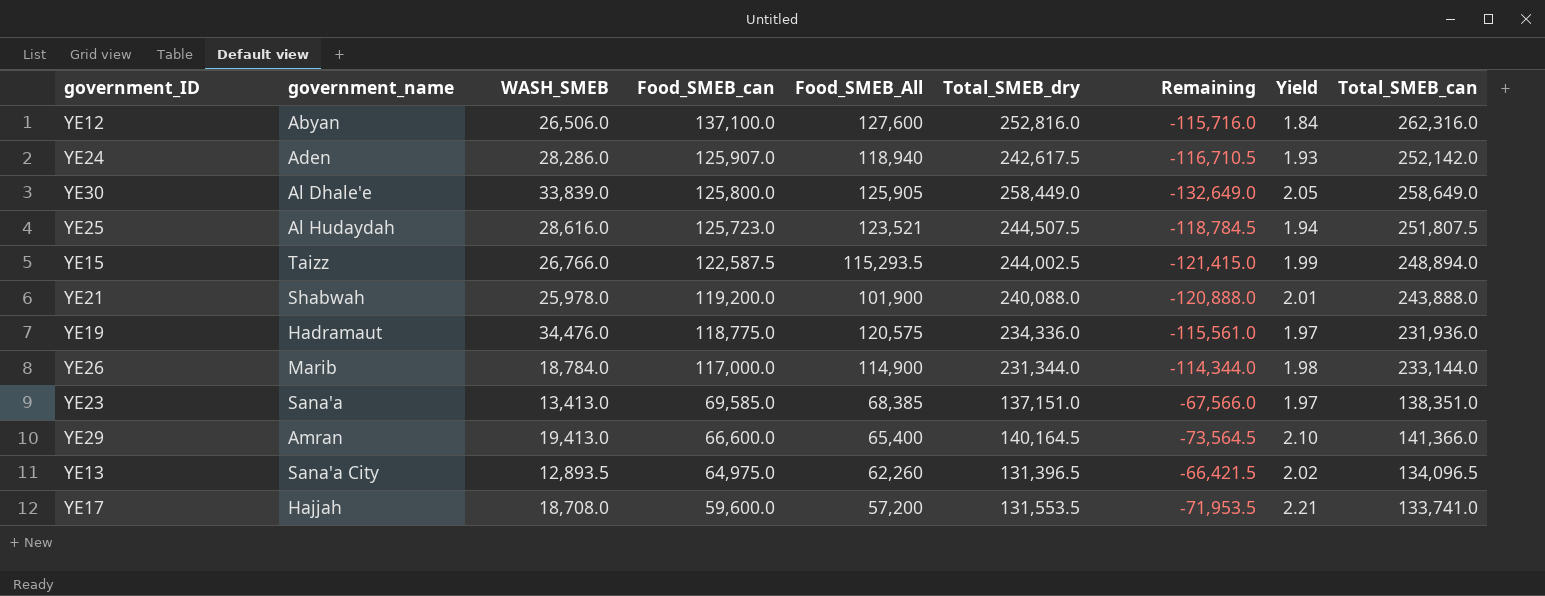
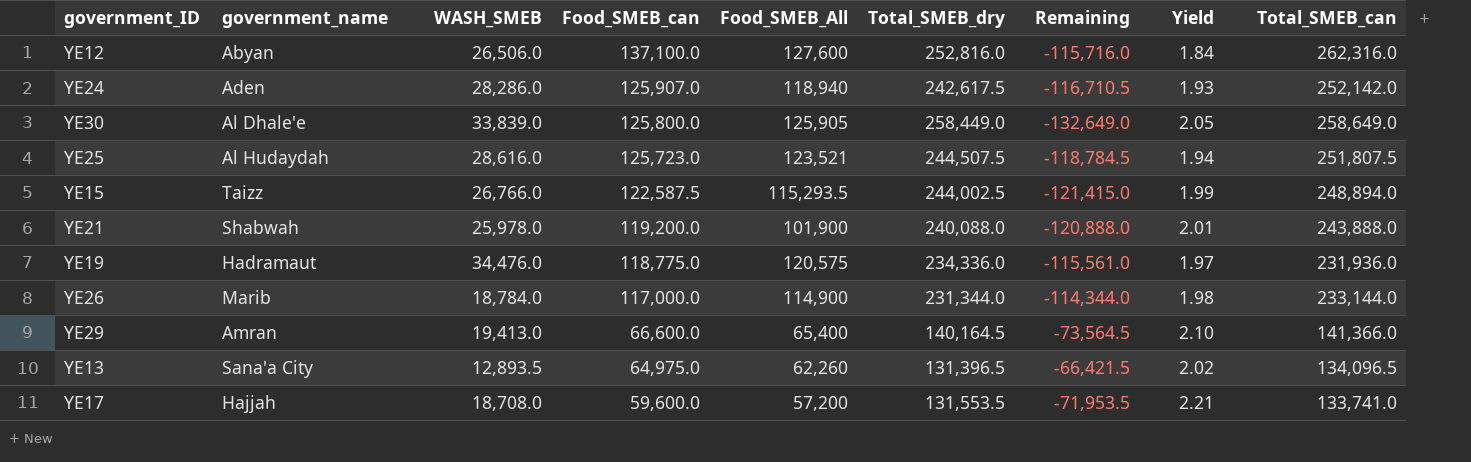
row YE23: Sana'a | 13,413.0 | 69,585.0 | 68,385 | 137,151.0 | -67,566.0 | 1.97 | 138,351.0 -> none

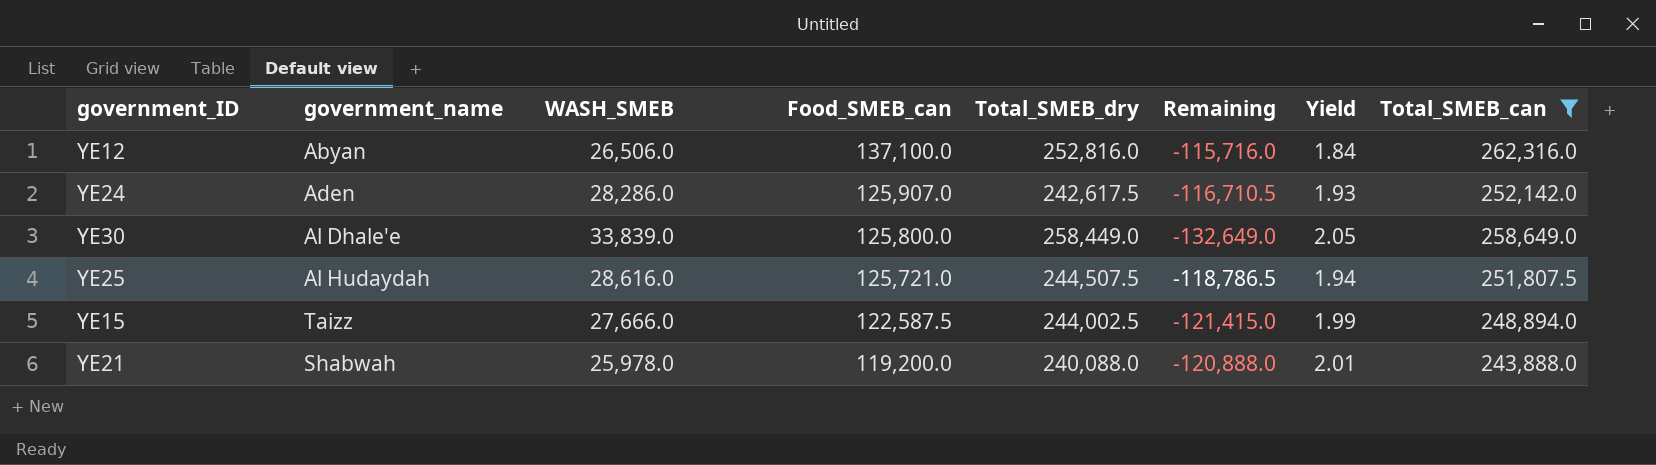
filter: none -> Total_SMEB_can >= 243,888.0
column Food_SMEB_All | position: 5 -> none
YE25 | Food_SMEB_can: 125,723.0 -> 125,721.0
YE25 | Remaining: -118,784.5 -> -118,786.5
YE15 | WASH_SMEB: 26,766.0 -> 27,666.0

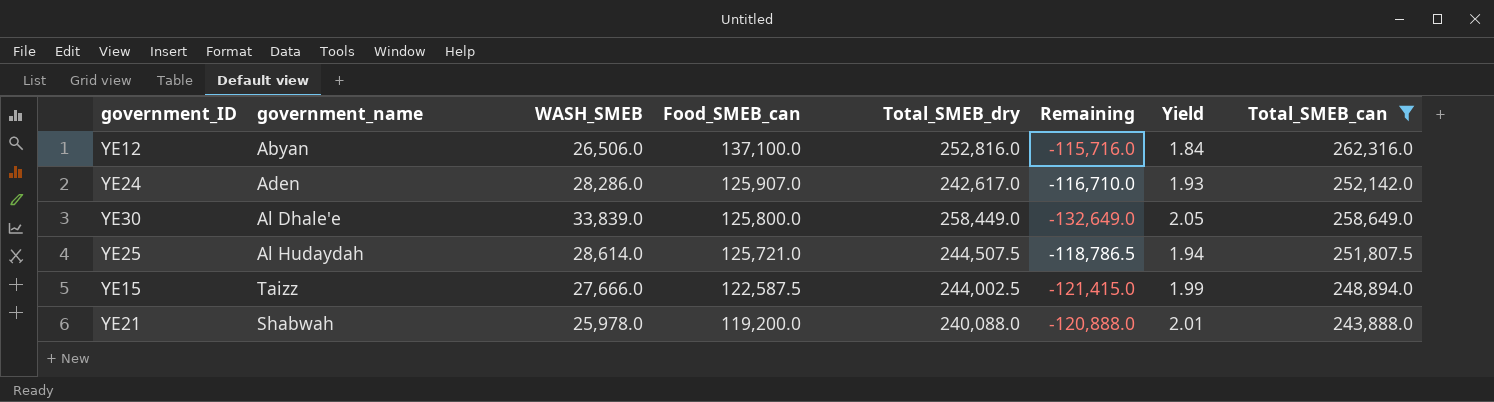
YE24 | Total_SMEB_dry: 242,617.5 -> 242,617.0
YE24 | Remaining: -116,710.5 -> -116,710.0
YE25 | WASH_SMEB: 28,616.0 -> 28,614.0

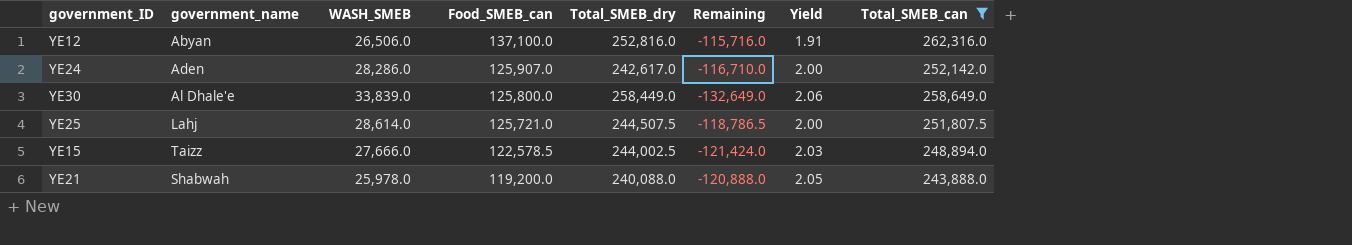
column Yield | formula: [Total_SMEB_dry] / [Food_SMEB_can] -> [Total_SMEB_can] / [Food_SMEB_can]
YE25 | government_name: Al Hudaydah -> Lahj
YE15 | Food_SMEB_can: 122,587.5 -> 122,578.5
YE15 | Remaining: -121,415.0 -> -121,424.0

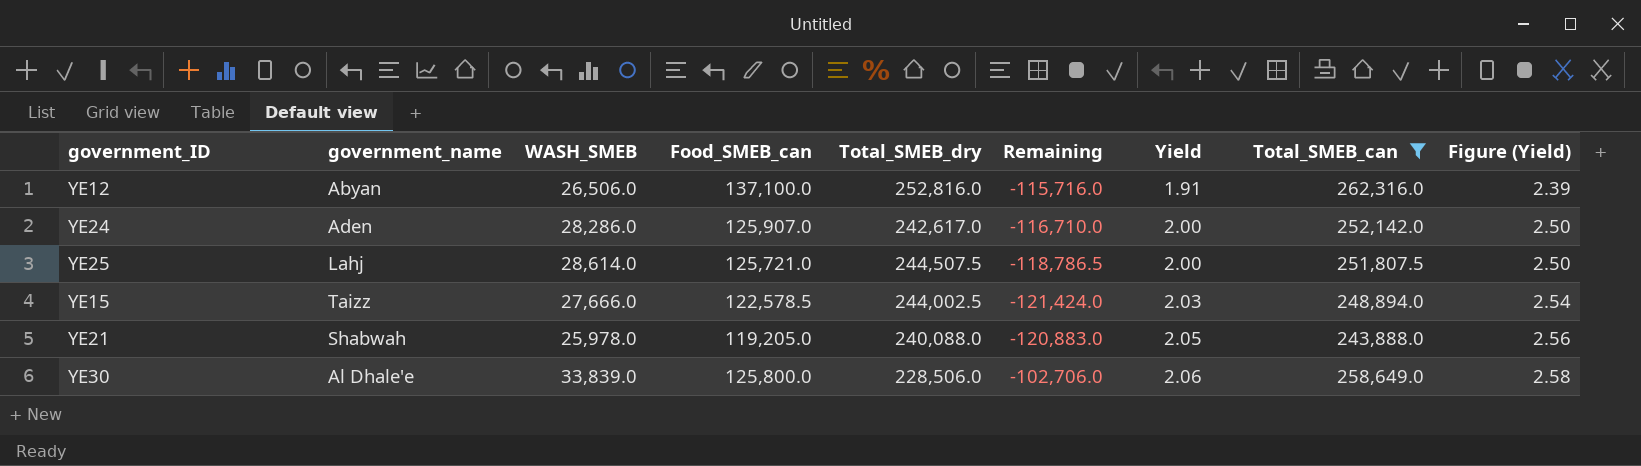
row order: Food_SMEB_can descending -> Yield ascending
column Figure (Yield) | formula: none -> [Yield] * 1.25
YE21 | Food_SMEB_can: 119,200.0 -> 119,205.0
YE21 | Remaining: -120,888.0 -> -120,883.0
YE30 | Total_SMEB_dry: 258,449.0 -> 228,506.0
YE30 | Remaining: -132,649.0 -> -102,706.0

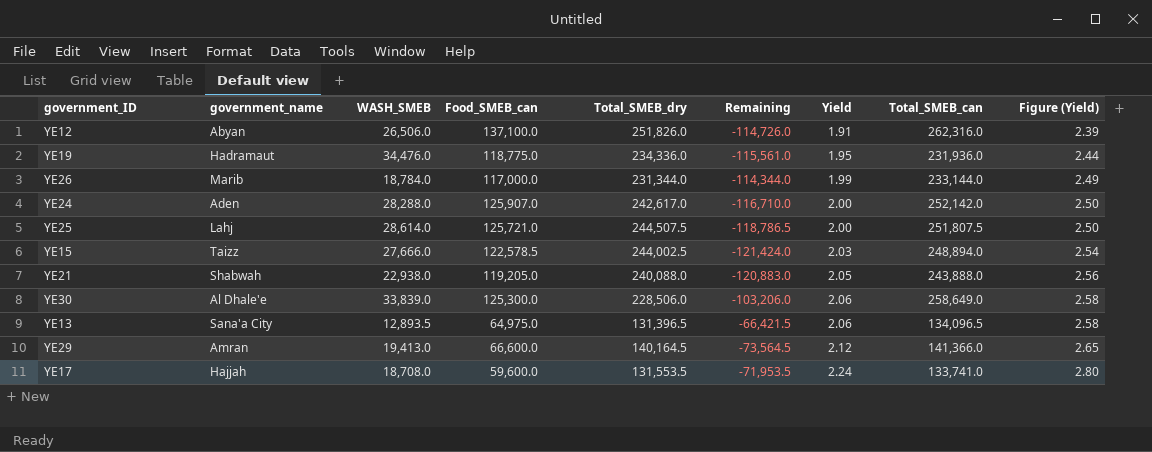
filter: Total_SMEB_can >= 243,888.0 -> none
YE12 | Total_SMEB_dry: 252,816.0 -> 251,826.0
YE12 | Remaining: -115,716.0 -> -114,726.0
YE24 | WASH_SMEB: 28,286.0 -> 28,288.0
YE21 | WASH_SMEB: 25,978.0 -> 22,938.0
YE30 | Food_SMEB_can: 125,800.0 -> 125,300.0
YE30 | Remaining: -102,706.0 -> -103,206.0

